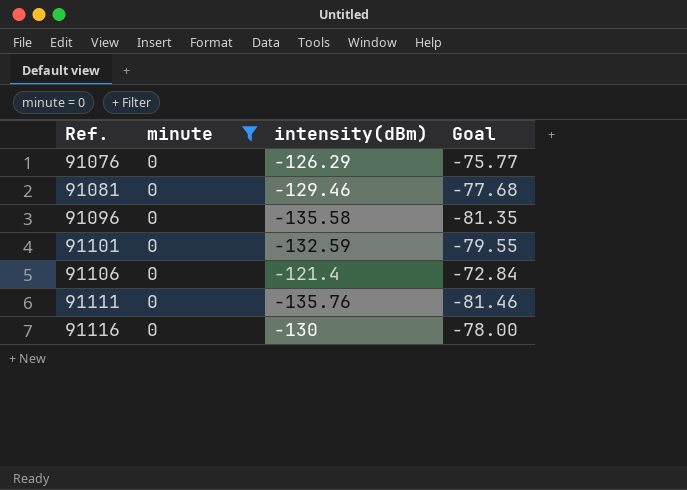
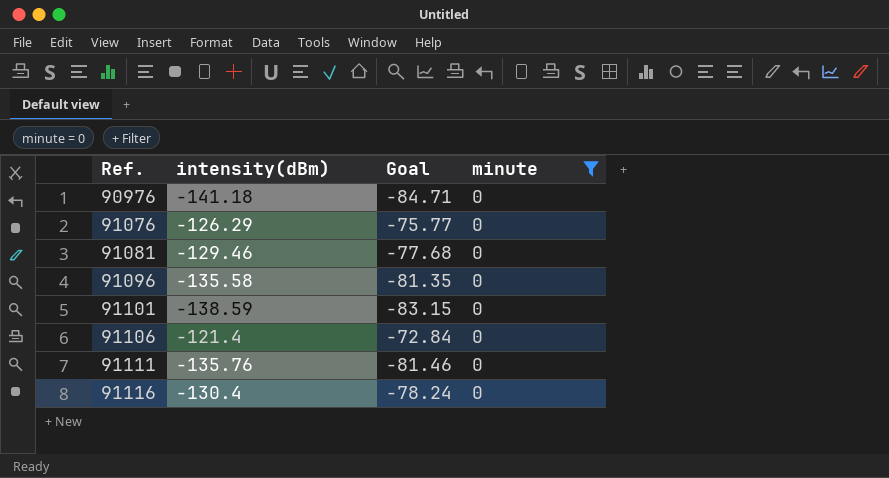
column minute | position: 2 -> 4
row 90976: none -> -141.18 | -84.71 | 0
91101 | intensity(dBm): -132.59 -> -138.59
91101 | Goal: -79.55 -> -83.15
91116 | intensity(dBm): -130 -> -130.4
91116 | Goal: -78.00 -> -78.24

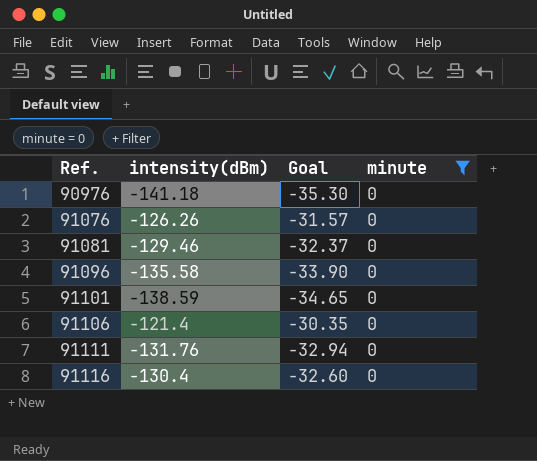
column Goal | formula: [intensity(dBm)] * 0.6 -> [intensity(dBm)] * 0.25
91076 | intensity(dBm): -126.29 -> -126.26
91111 | intensity(dBm): -135.76 -> -131.76

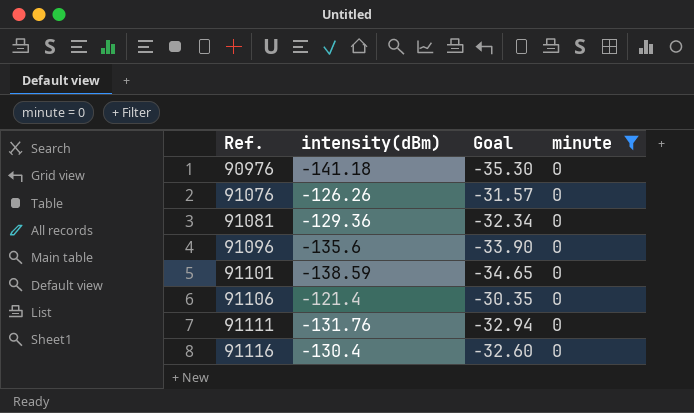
91081 | intensity(dBm): -129.46 -> -129.36
91081 | Goal: -32.37 -> -32.34
91096 | intensity(dBm): -135.58 -> -135.6

